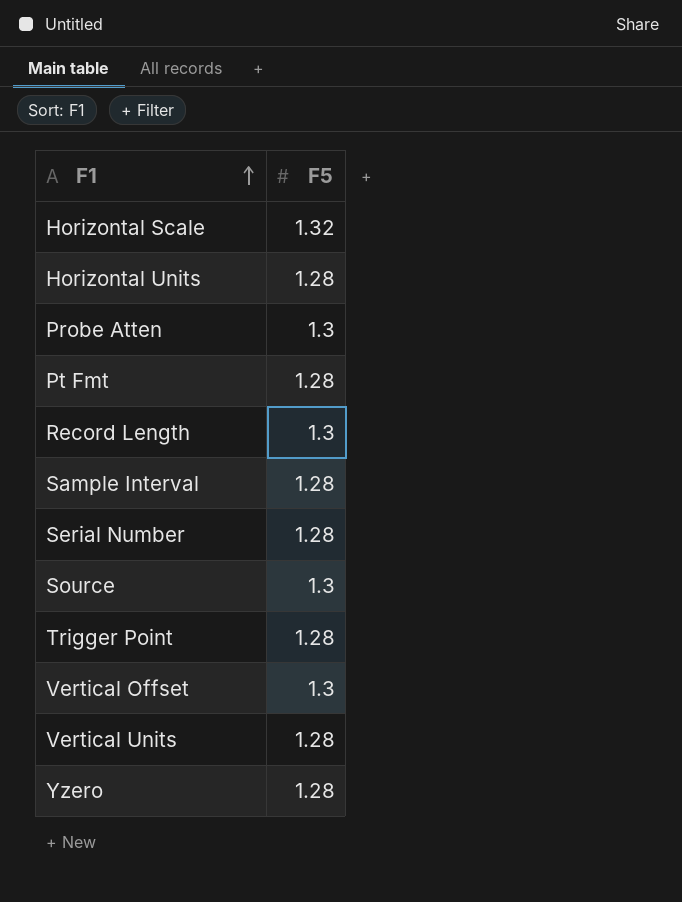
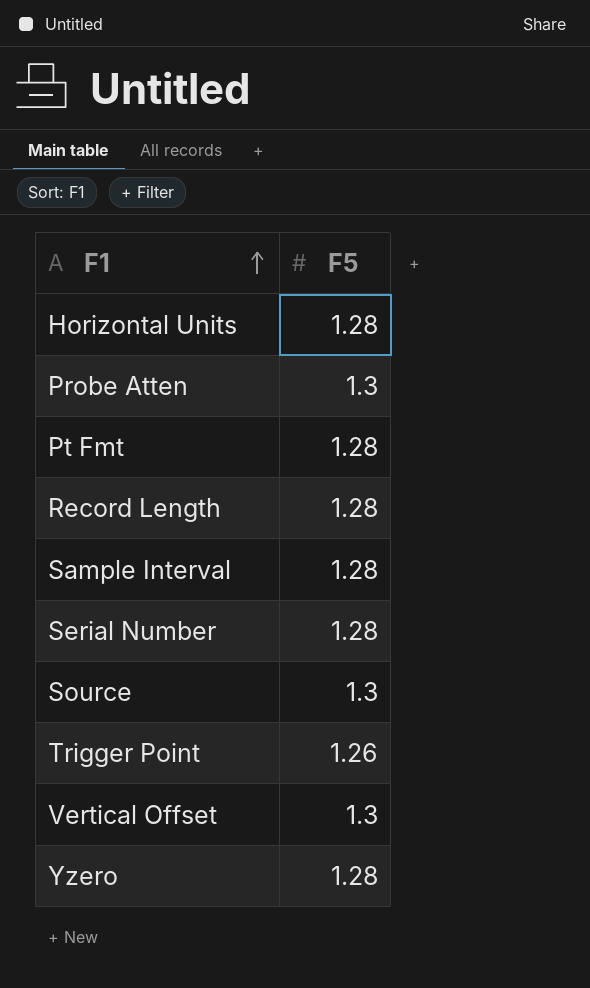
row Horizontal Scale: 1.32 -> none
row Vertical Units: 1.28 -> none
Record Length | F5: 1.3 -> 1.28
Trigger Point | F5: 1.28 -> 1.26

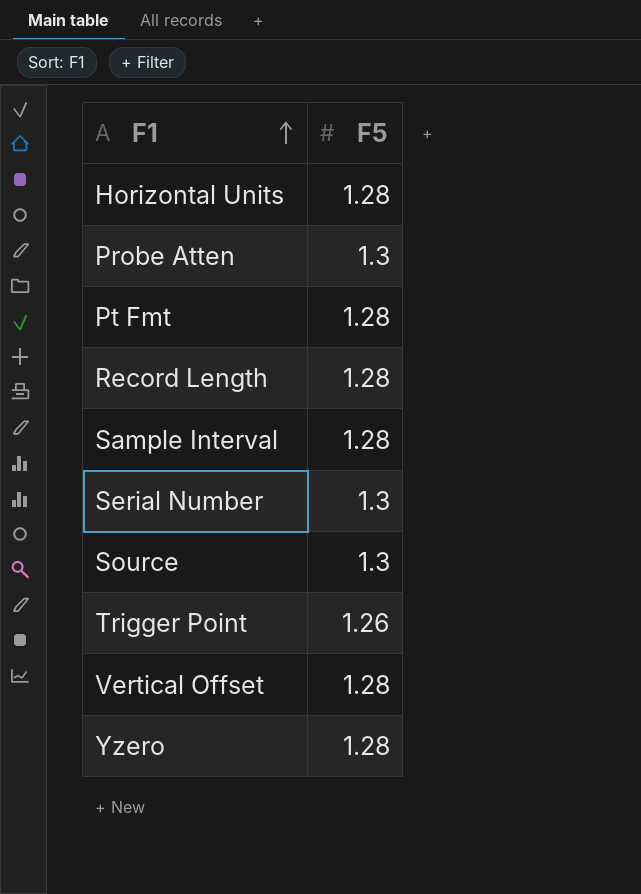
Serial Number | F5: 1.28 -> 1.3
Vertical Offset | F5: 1.3 -> 1.28

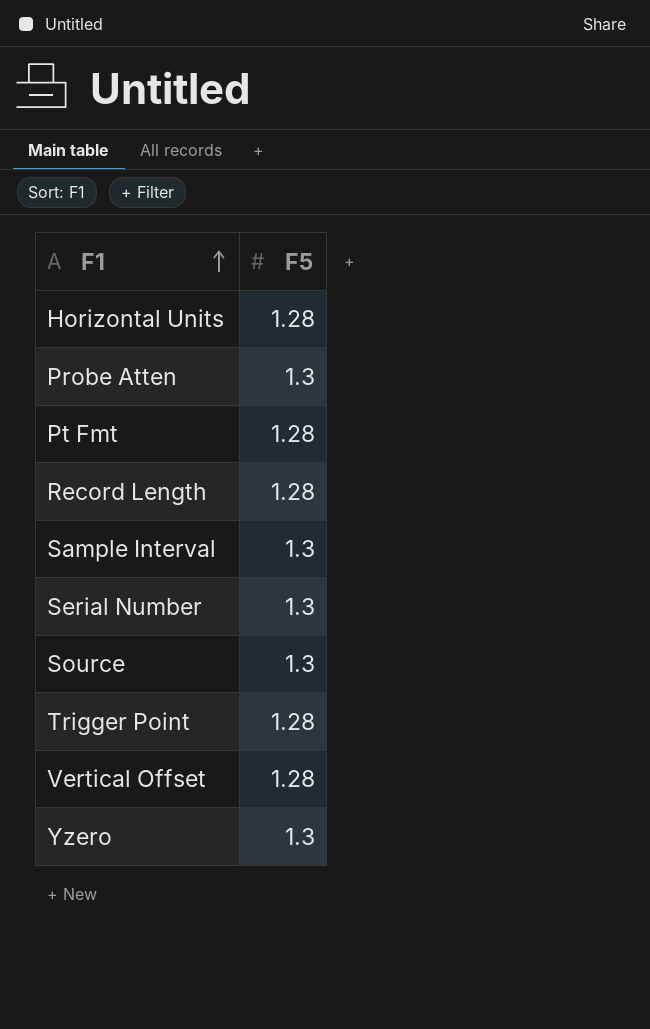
Sample Interval | F5: 1.28 -> 1.3
Trigger Point | F5: 1.26 -> 1.28
Yzero | F5: 1.28 -> 1.3

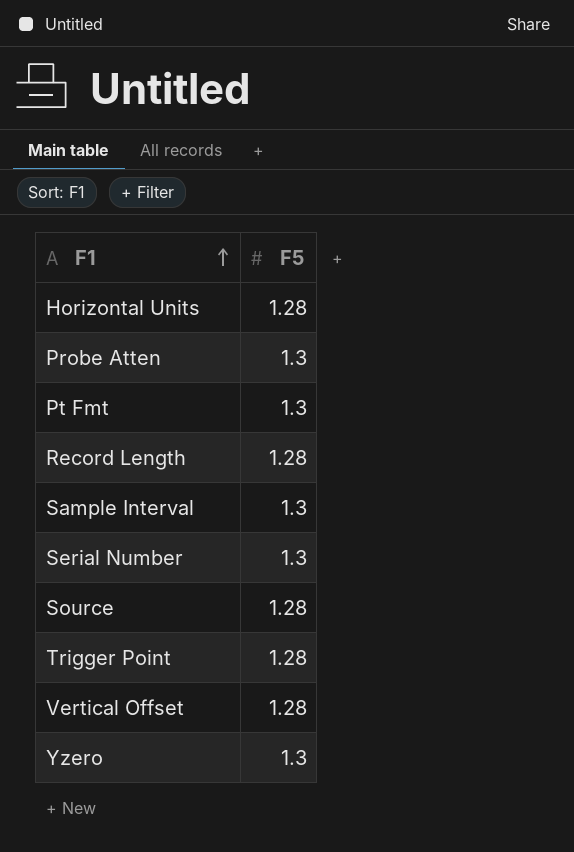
Pt Fmt | F5: 1.28 -> 1.3
Source | F5: 1.3 -> 1.28

